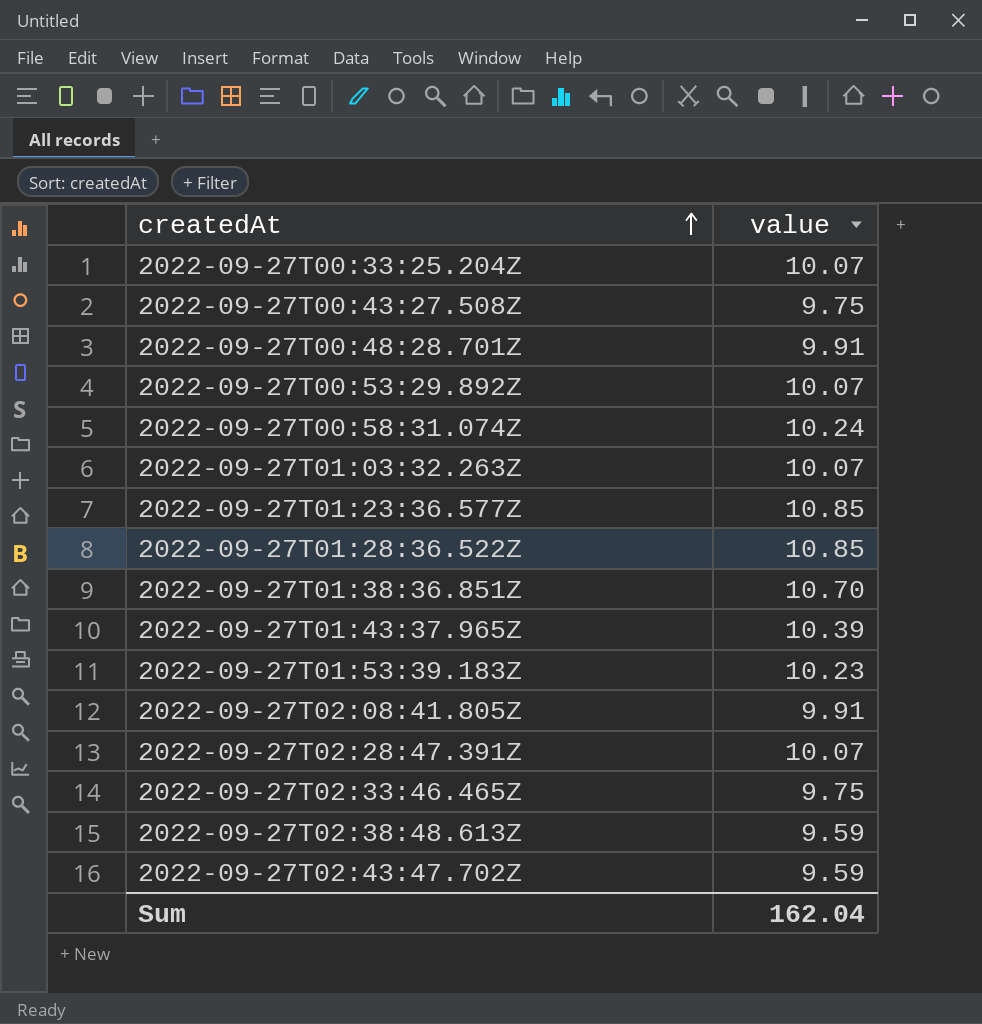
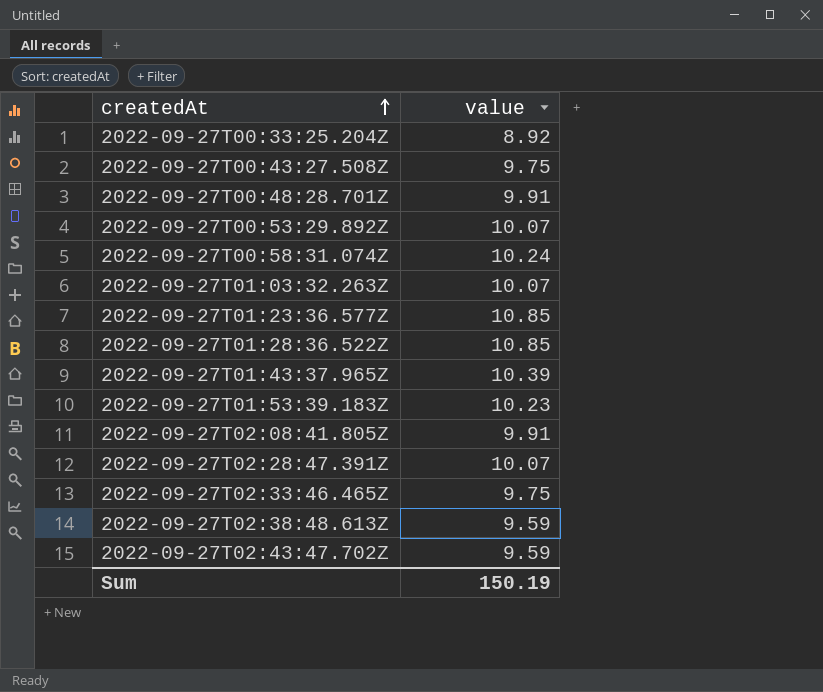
row 2022-09-27T01:38:36.851Z: 10.70 -> none
2022-09-27T00:33:25.204Z | value: 10.07 -> 8.92
Sum | value: 162.04 -> 150.19

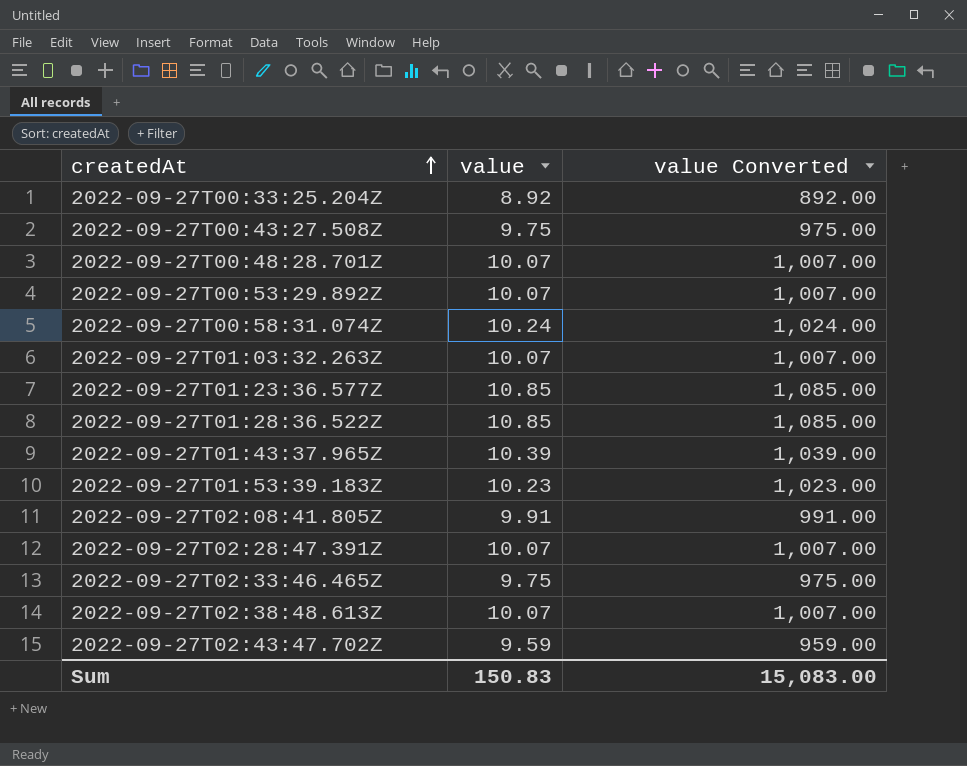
column value Converted | formula: none -> [value] * 100
2022-09-27T00:48:28.701Z | value: 9.91 -> 10.07
2022-09-27T02:38:48.613Z | value: 9.59 -> 10.07
Sum | value: 150.19 -> 150.83

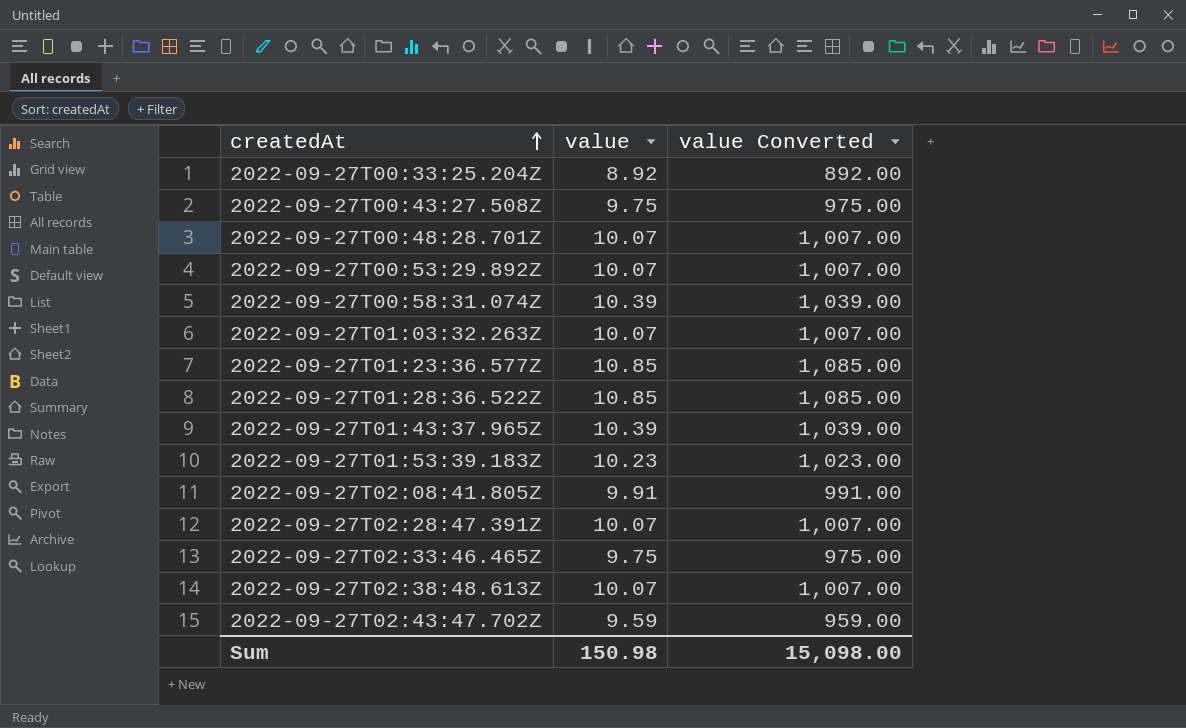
2022-09-27T00:58:31.074Z | value: 10.24 -> 10.39
2022-09-27T00:58:31.074Z | value Converted: 1,024.00 -> 1,039.00
Sum | value: 150.83 -> 150.98
Sum | value Converted: 15,083.00 -> 15,098.00

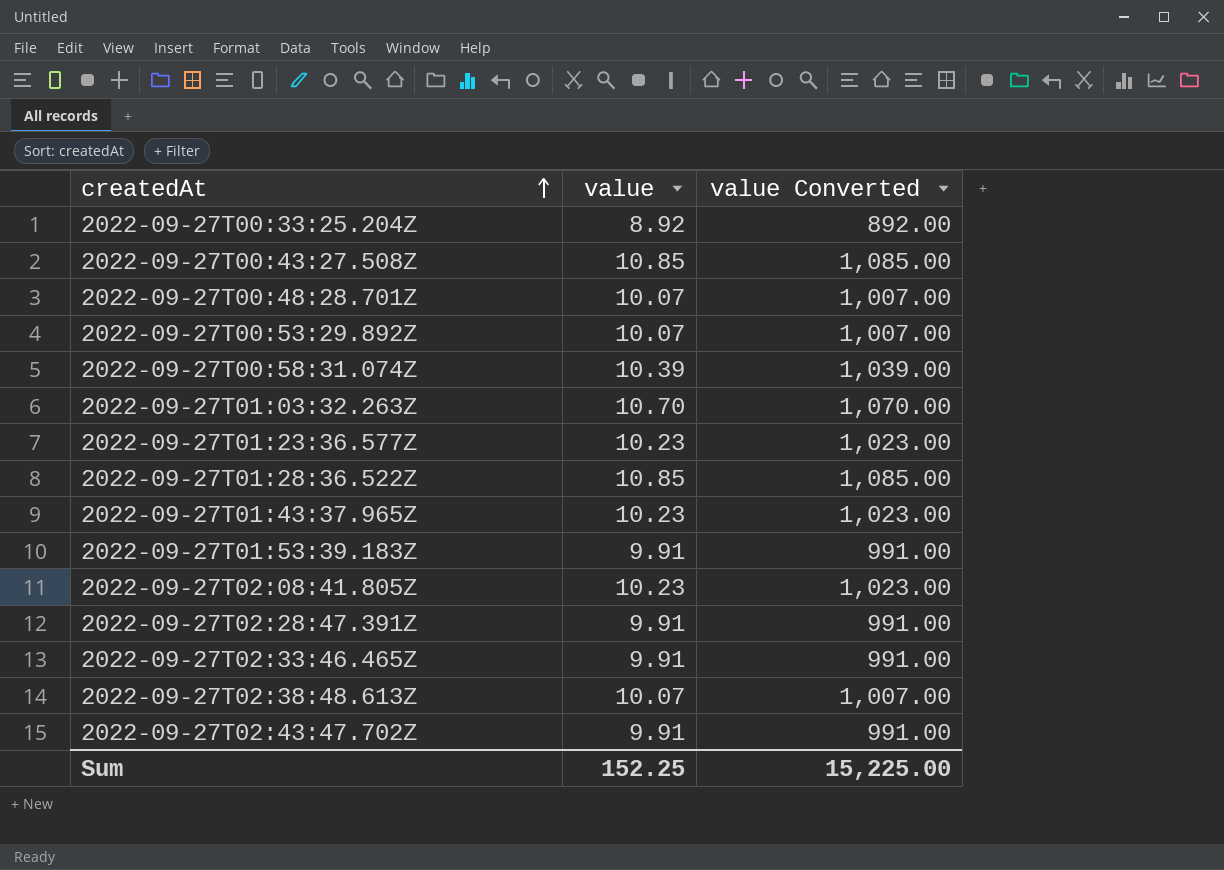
2022-09-27T00:43:27.508Z | value: 9.75 -> 10.85
2022-09-27T00:43:27.508Z | value Converted: 975.00 -> 1,085.00
2022-09-27T01:03:32.263Z | value: 10.07 -> 10.70
2022-09-27T01:03:32.263Z | value Converted: 1,007.00 -> 1,070.00
2022-09-27T01:23:36.577Z | value: 10.85 -> 10.23
2022-09-27T01:23:36.577Z | value Converted: 1,085.00 -> 1,023.00
2022-09-27T01:43:37.965Z | value: 10.39 -> 10.23
2022-09-27T01:43:37.965Z | value Converted: 1,039.00 -> 1,023.00
2022-09-27T01:53:39.183Z | value: 10.23 -> 9.91
2022-09-27T01:53:39.183Z | value Converted: 1,023.00 -> 991.00
2022-09-27T02:08:41.805Z | value: 9.91 -> 10.23
2022-09-27T02:08:41.805Z | value Converted: 991.00 -> 1,023.00
2022-09-27T02:28:47.391Z | value: 10.07 -> 9.91
2022-09-27T02:28:47.391Z | value Converted: 1,007.00 -> 991.00
2022-09-27T02:33:46.465Z | value: 9.75 -> 9.91
2022-09-27T02:33:46.465Z | value Converted: 975.00 -> 991.00
2022-09-27T02:43:47.702Z | value: 9.59 -> 9.91
2022-09-27T02:43:47.702Z | value Converted: 959.00 -> 991.00
Sum | value: 150.98 -> 152.25
Sum | value Converted: 15,098.00 -> 15,225.00

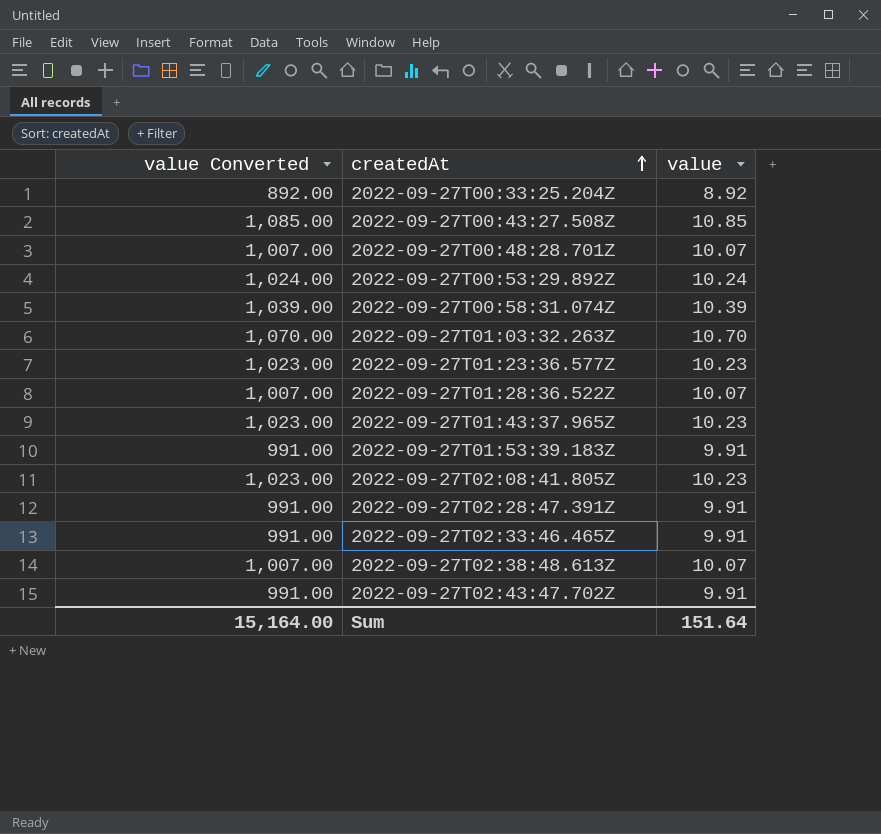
column value Converted | position: 3 -> 1
2022-09-27T00:53:29.892Z | value Converted: 1,007.00 -> 1,024.00
2022-09-27T00:53:29.892Z | value: 10.07 -> 10.24
2022-09-27T01:28:36.522Z | value Converted: 1,085.00 -> 1,007.00
2022-09-27T01:28:36.522Z | value: 10.85 -> 10.07
Sum | value Converted: 15,225.00 -> 15,164.00
Sum | value: 152.25 -> 151.64

